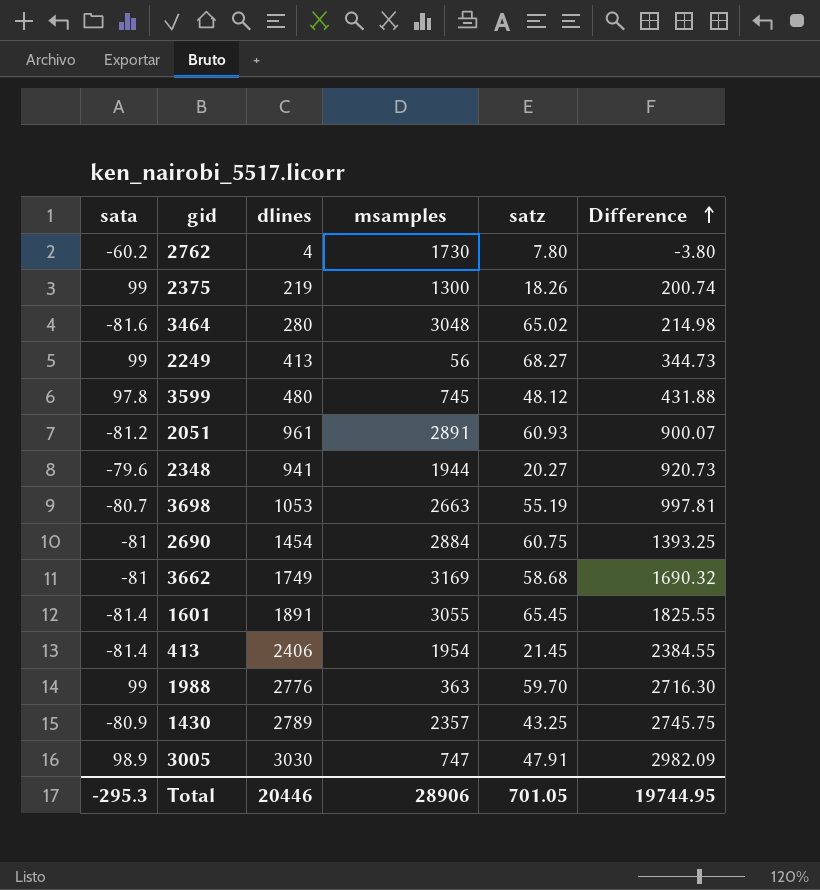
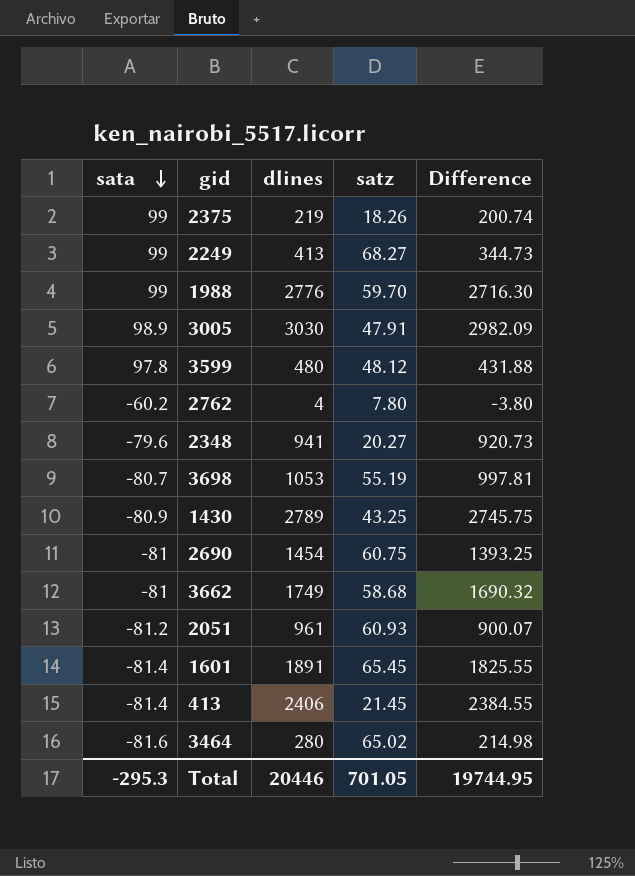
row order: Difference ascending -> sata descending
column msamples | position: 4 -> none

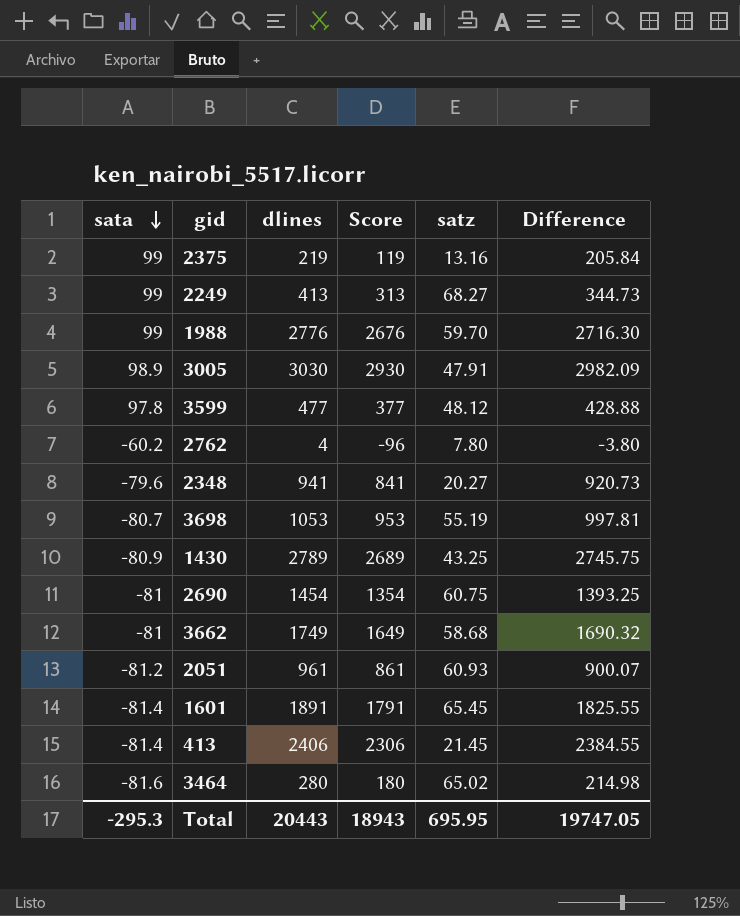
column Score | formula: none -> [dlines] - 100
2375 | satz: 18.26 -> 13.16
2375 | Difference: 200.74 -> 205.84
3599 | dlines: 480 -> 477
3599 | Difference: 431.88 -> 428.88
Total | dlines: 20446 -> 20443
Total | satz: 701.05 -> 695.95
Total | Difference: 19744.95 -> 19747.05

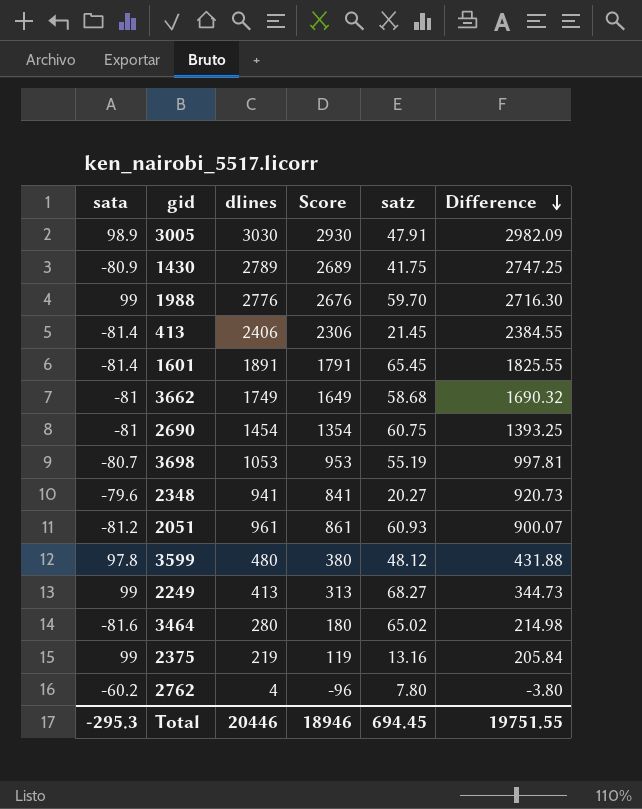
row order: sata descending -> Difference descending
1430 | satz: 43.25 -> 41.75
1430 | Difference: 2745.75 -> 2747.25
3599 | dlines: 477 -> 480
3599 | Score: 377 -> 380
3599 | Difference: 428.88 -> 431.88
Total | dlines: 20443 -> 20446
Total | Score: 18943 -> 18946
Total | satz: 695.95 -> 694.45
Total | Difference: 19747.05 -> 19751.55

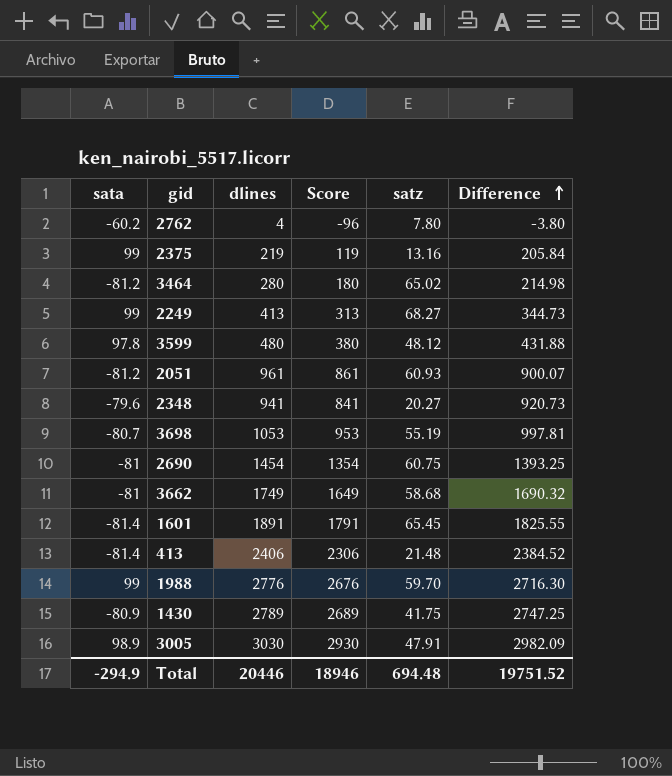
row order: Difference descending -> Difference ascending
3464 | sata: -81.6 -> -81.2
413 | satz: 21.45 -> 21.48
413 | Difference: 2384.55 -> 2384.52
Total | sata: -295.3 -> -294.9
Total | satz: 694.45 -> 694.48
Total | Difference: 19751.55 -> 19751.52

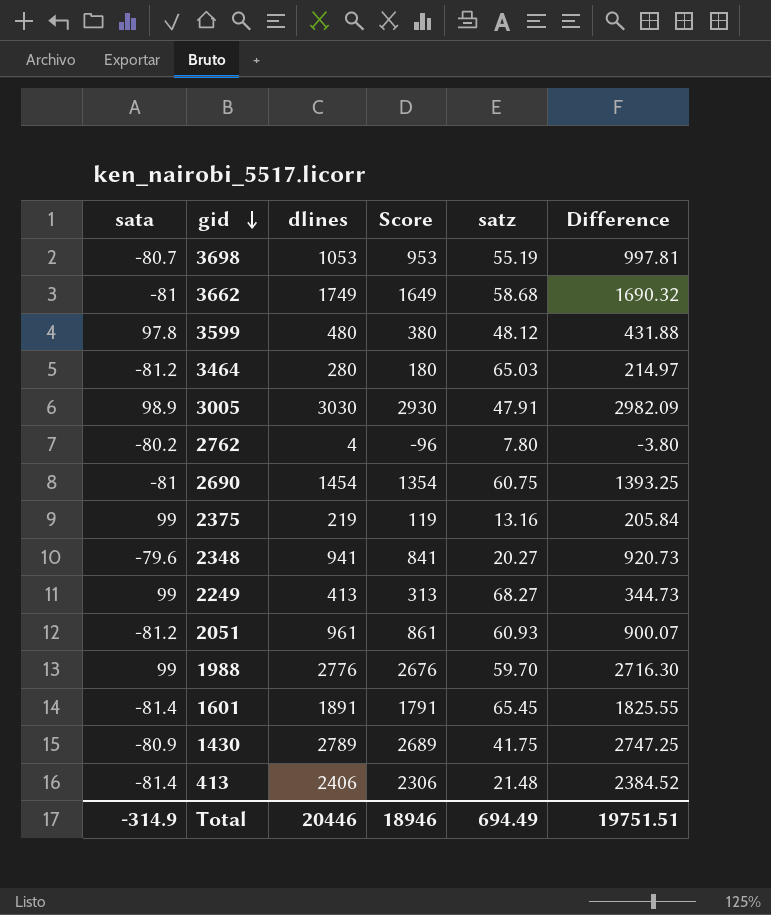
row order: Difference ascending -> gid descending
3464 | satz: 65.02 -> 65.03
3464 | Difference: 214.98 -> 214.97
2762 | sata: -60.2 -> -80.2
Total | sata: -294.9 -> -314.9
Total | satz: 694.48 -> 694.49
Total | Difference: 19751.52 -> 19751.51

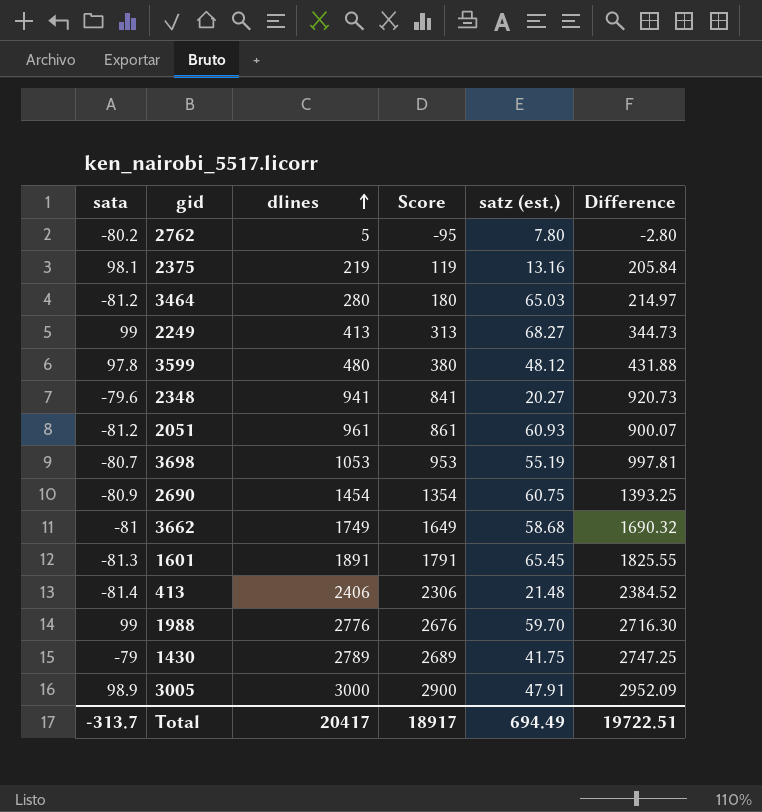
row order: gid descending -> dlines ascending
column name: satz -> satz (est.)
2762 | dlines: 4 -> 5
2762 | Score: -96 -> -95
2762 | Difference: -3.80 -> -2.80
2375 | sata: 99 -> 98.1
2690 | sata: -81 -> -80.9
1601 | sata: -81.4 -> -81.3
1430 | sata: -80.9 -> -79
3005 | dlines: 3030 -> 3000
3005 | Score: 2930 -> 2900
3005 | Difference: 2982.09 -> 2952.09
Total | sata: -314.9 -> -313.7
Total | dlines: 20446 -> 20417
Total | Score: 18946 -> 18917
Total | Difference: 19751.51 -> 19722.51

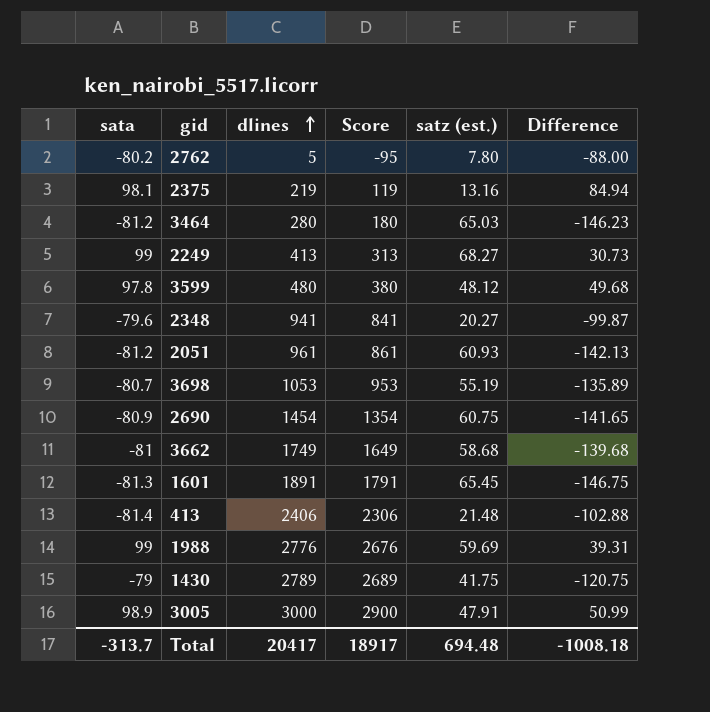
column Difference | formula: [dlines] - [satz (est.)] -> [sata] - [satz (est.)]
1988 | satz (est.): 59.70 -> 59.69
Total | satz (est.): 694.49 -> 694.48
Total | Difference: 19722.51 -> -1008.18

